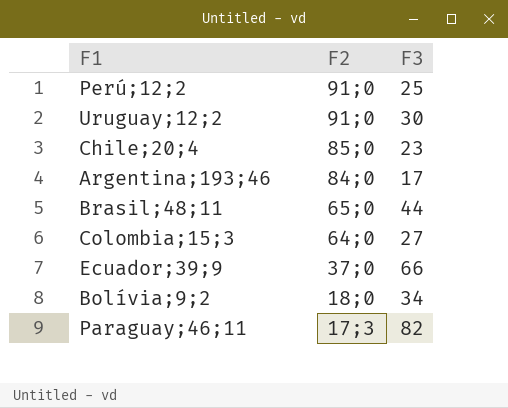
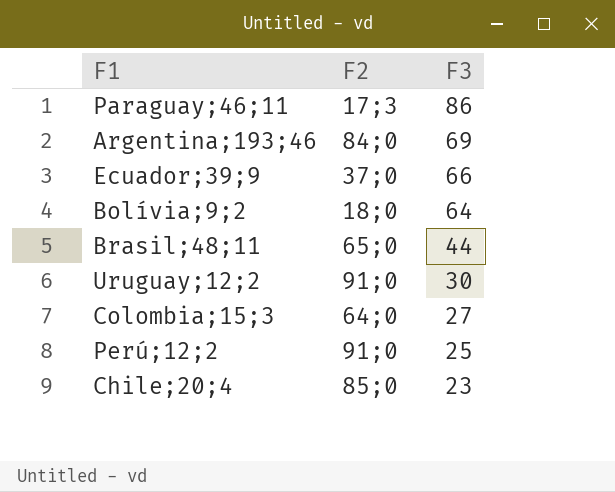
row order: F2 descending -> F3 descending
Paraguay;46;11 | F3: 82 -> 86
Argentina;193;46 | F3: 17 -> 69
Bolívia;9;2 | F3: 34 -> 64

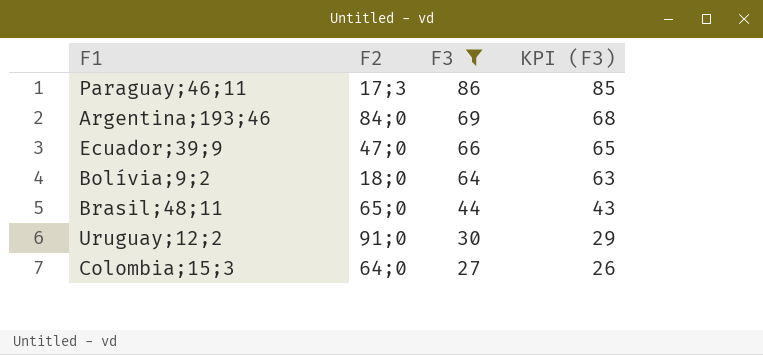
filter: none -> F3 >= 27
column KPI (F3) | formula: none -> [F3] - 1
Ecuador;39;9 | F2: 37;0 -> 47;0

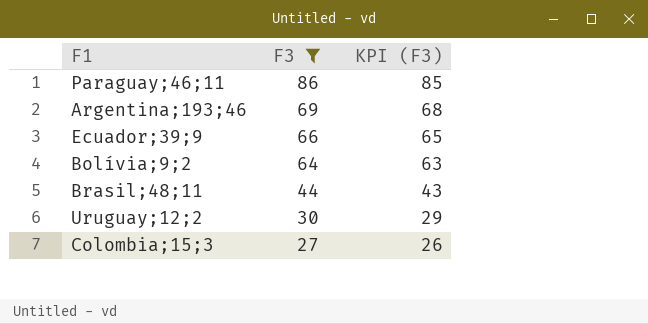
column F2 | position: 2 -> none

